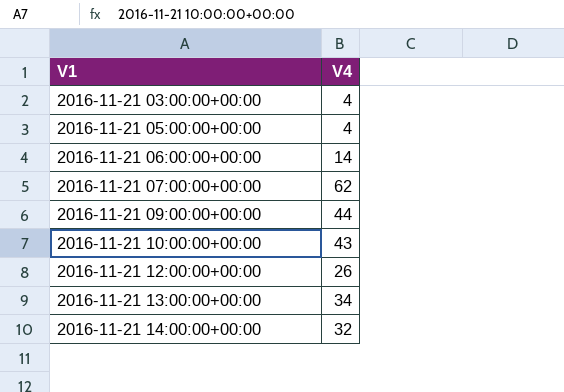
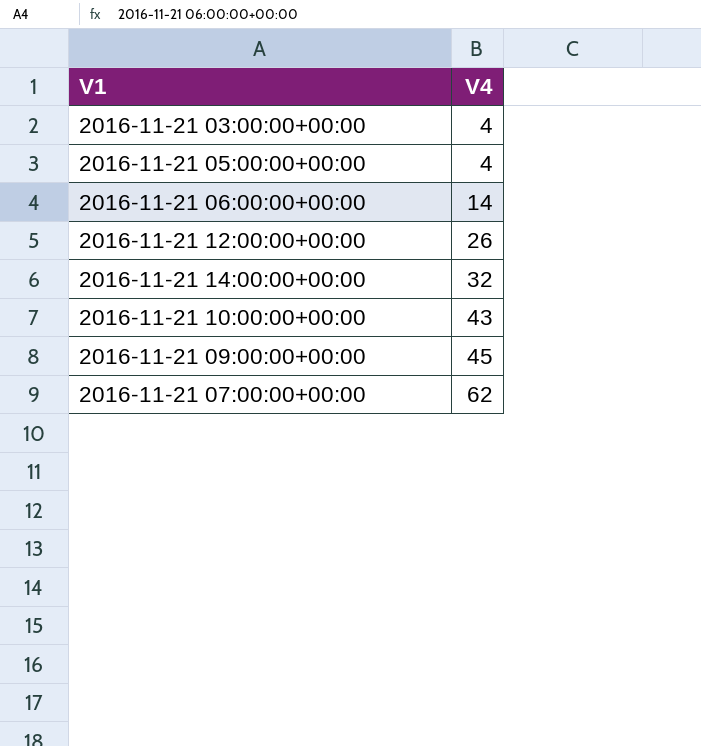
row order: V1 ascending -> V4 ascending
row 2016-11-21 13:00:00+00:00: 34 -> none
2016-11-21 09:00:00+00:00 | V4: 44 -> 45

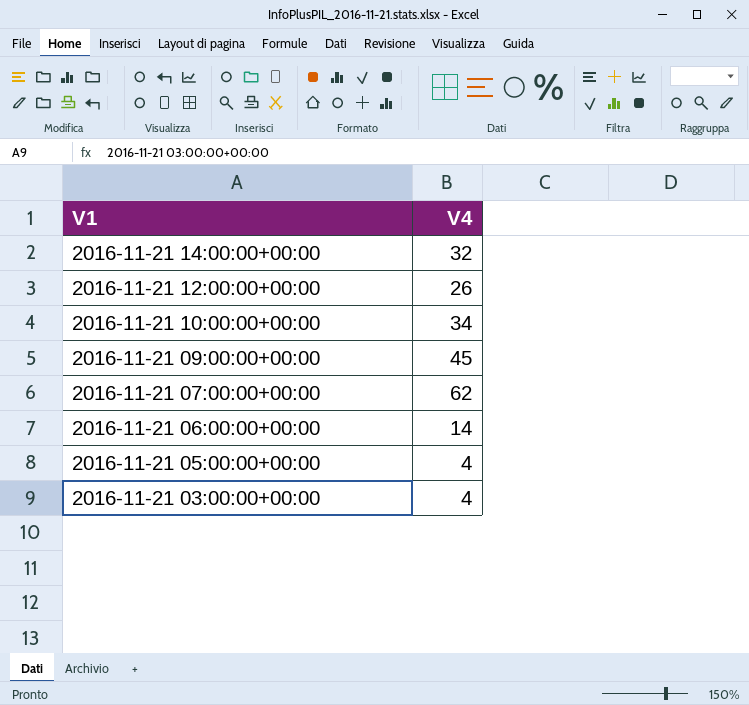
row order: V4 ascending -> V1 descending
2016-11-21 10:00:00+00:00 | V4: 43 -> 34

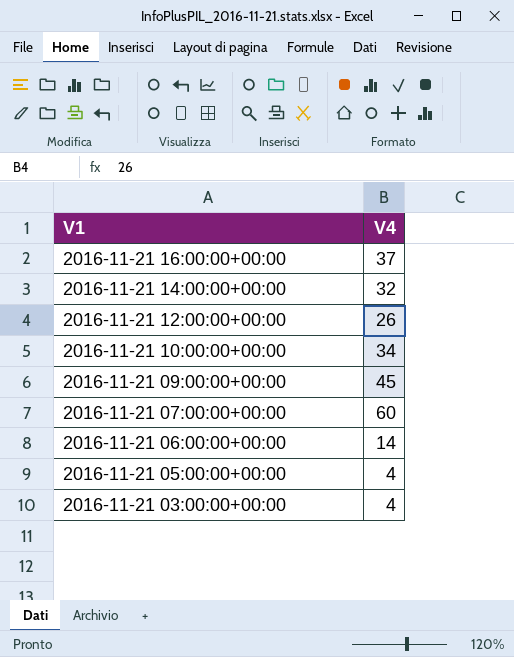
row 2016-11-21 16:00:00+00:00: none -> 37
2016-11-21 07:00:00+00:00 | V4: 62 -> 60

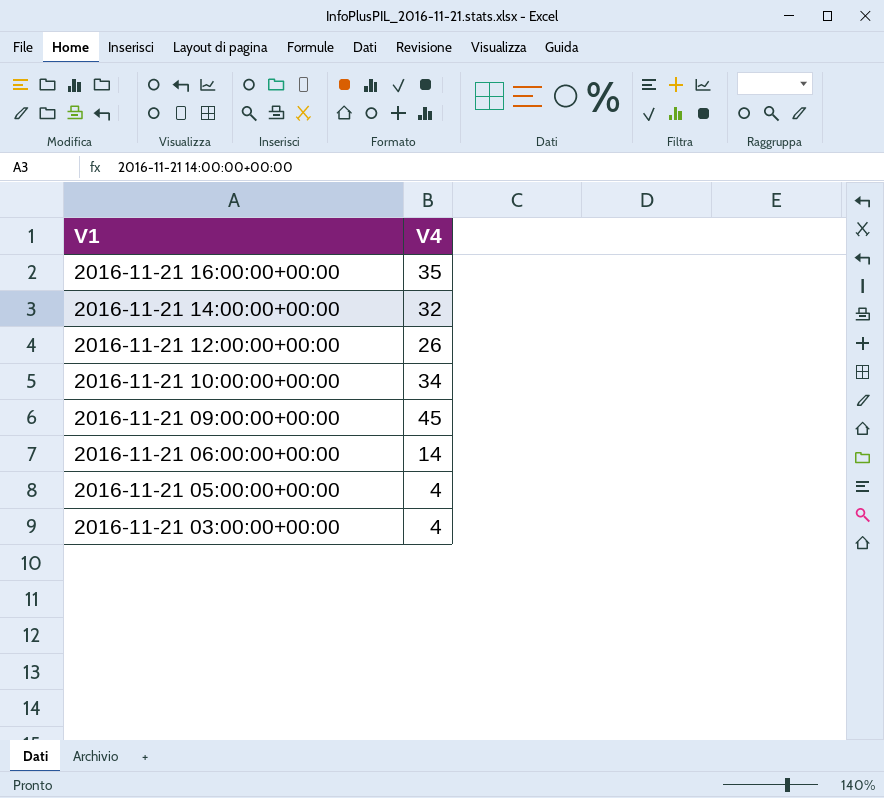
row 2016-11-21 07:00:00+00:00: 60 -> none
2016-11-21 16:00:00+00:00 | V4: 37 -> 35

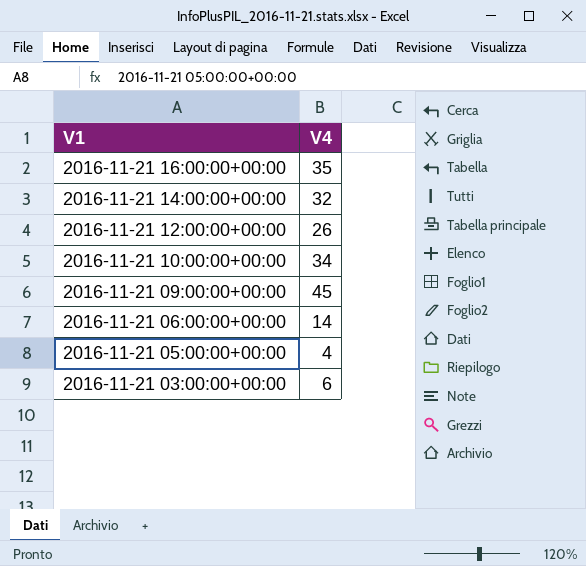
2016-11-21 03:00:00+00:00 | V4: 4 -> 6

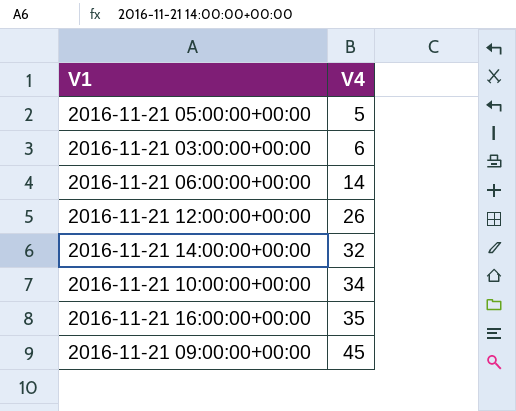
row order: V1 descending -> V4 ascending
2016-11-21 05:00:00+00:00 | V4: 4 -> 5

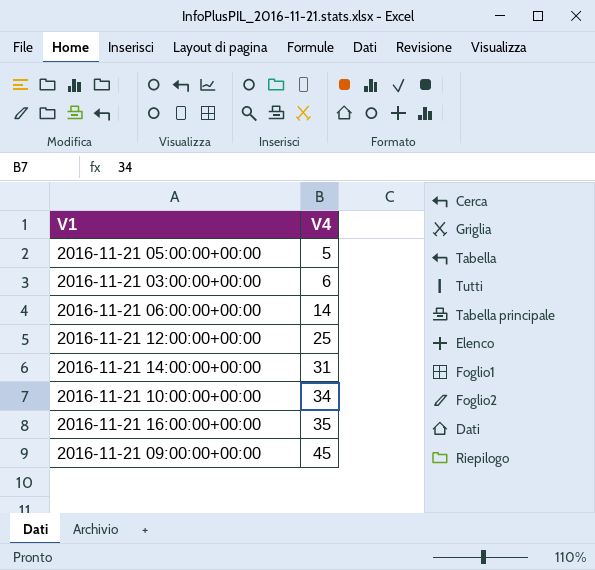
2016-11-21 12:00:00+00:00 | V4: 26 -> 25
2016-11-21 14:00:00+00:00 | V4: 32 -> 31

